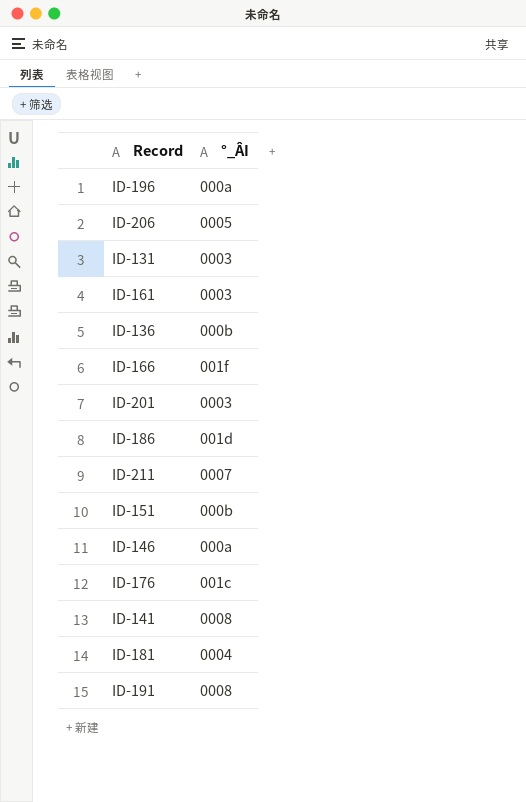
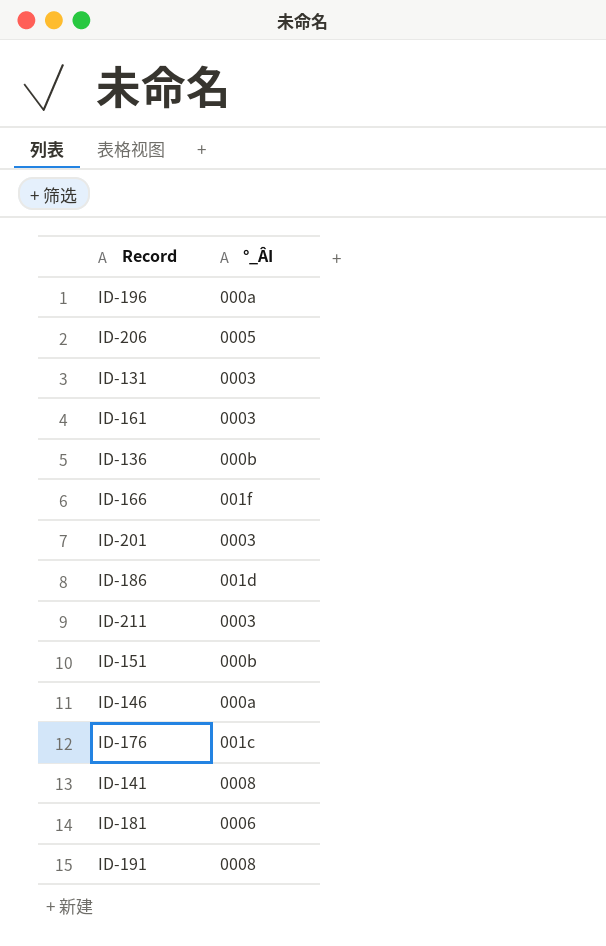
ID-211 | °_ÂI: 0007 -> 0003
ID-181 | °_ÂI: 0004 -> 0006

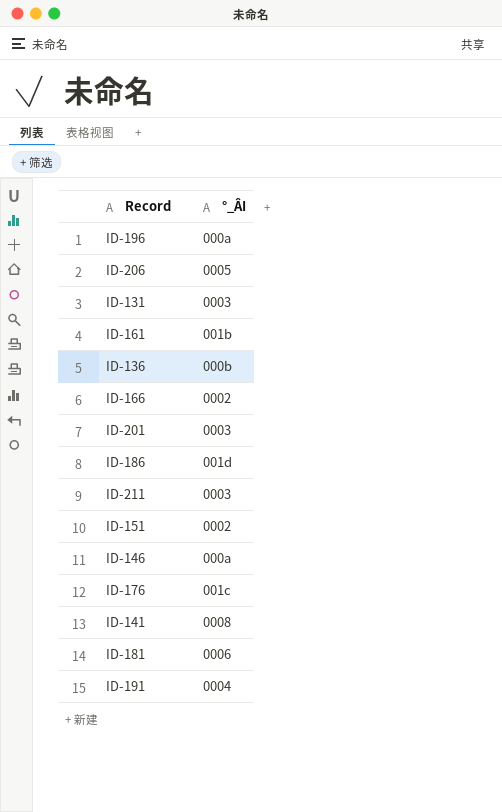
ID-161 | °_ÂI: 0003 -> 001b
ID-166 | °_ÂI: 001f -> 0002
ID-151 | °_ÂI: 000b -> 0002
ID-191 | °_ÂI: 0008 -> 0004

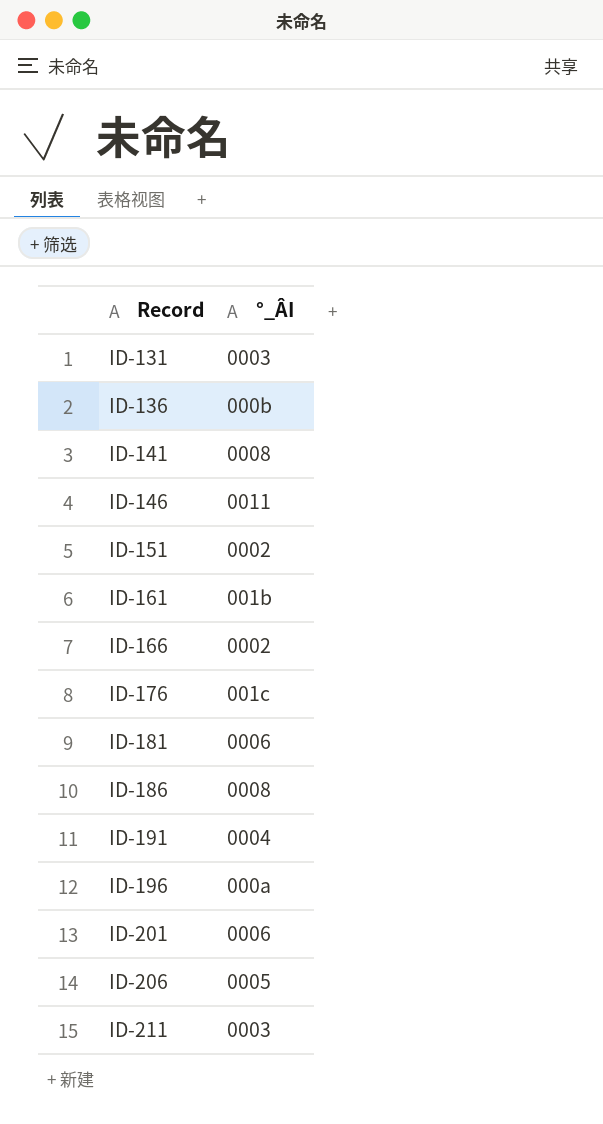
row order: none -> Record ascending
ID-146 | °_ÂI: 000a -> 0011
ID-186 | °_ÂI: 001d -> 0008
ID-201 | °_ÂI: 0003 -> 0006

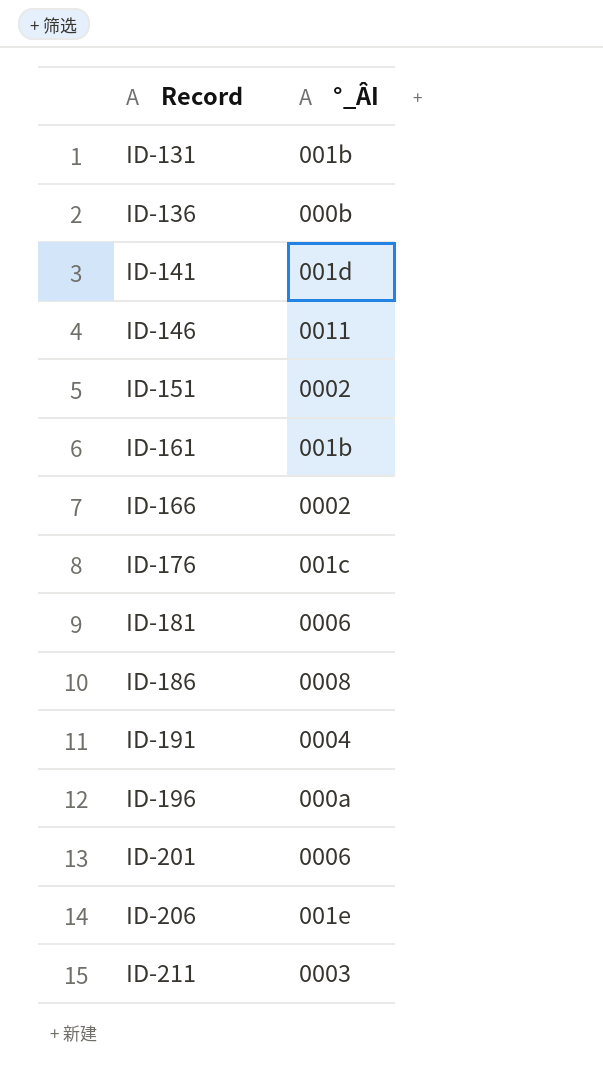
ID-131 | °_ÂI: 0003 -> 001b
ID-141 | °_ÂI: 0008 -> 001d
ID-206 | °_ÂI: 0005 -> 001e

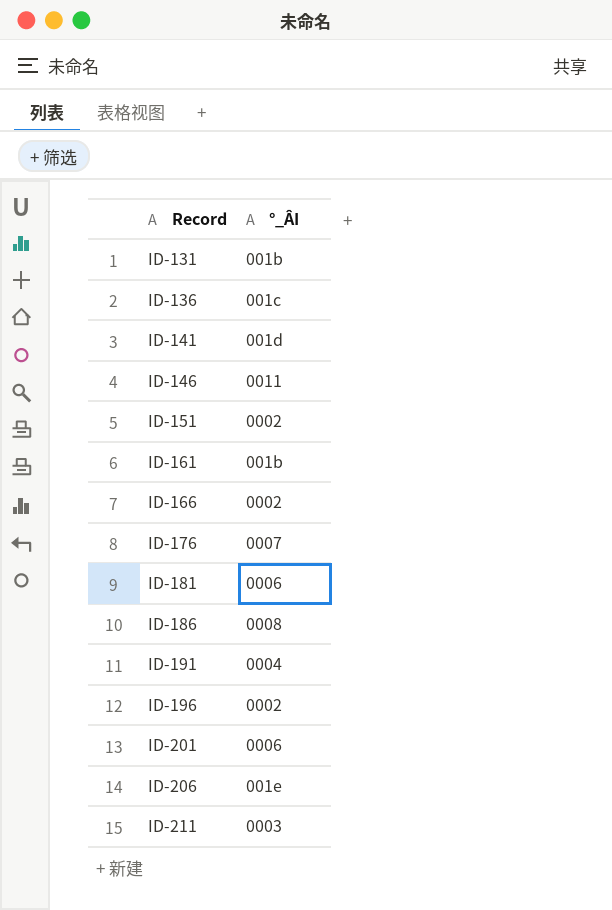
ID-136 | °_ÂI: 000b -> 001c
ID-176 | °_ÂI: 001c -> 0007
ID-196 | °_ÂI: 000a -> 0002

